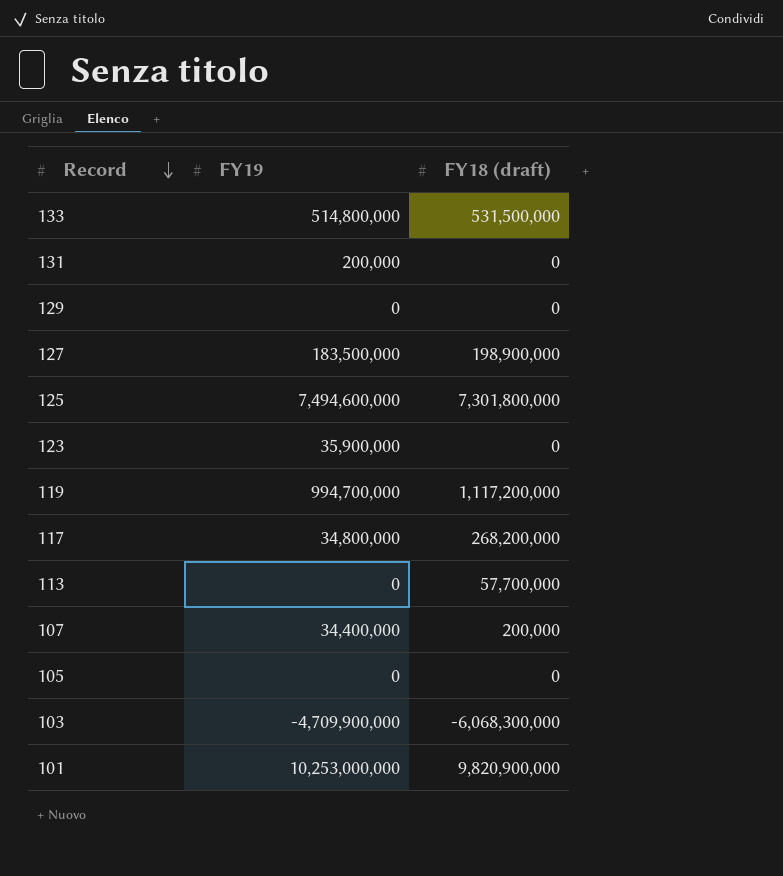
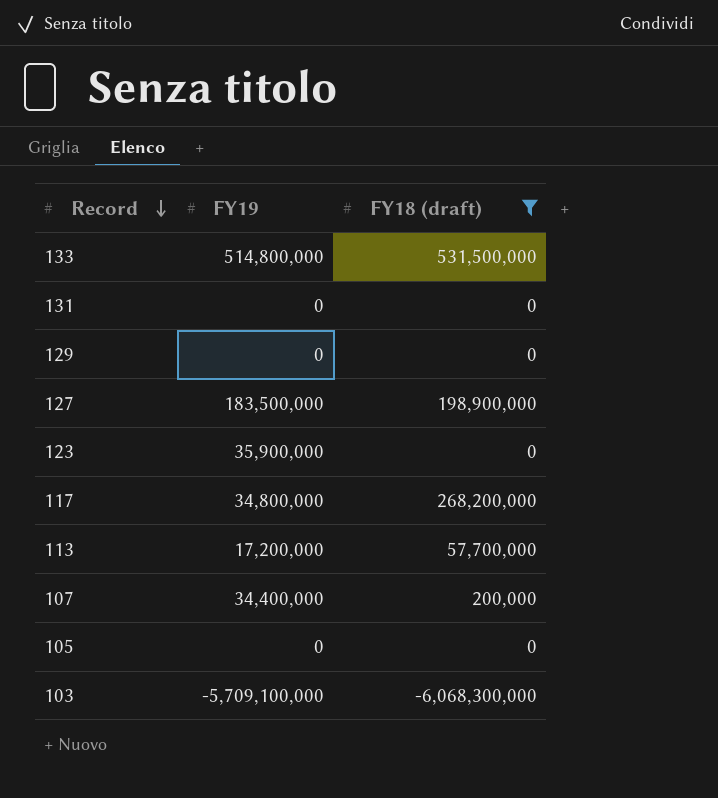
filter: none -> FY18 (draft) <= 531,500,000
131 | FY19: 200,000 -> 0
113 | FY19: 0 -> 17,200,000
103 | FY19: -4,709,900,000 -> -5,709,100,000

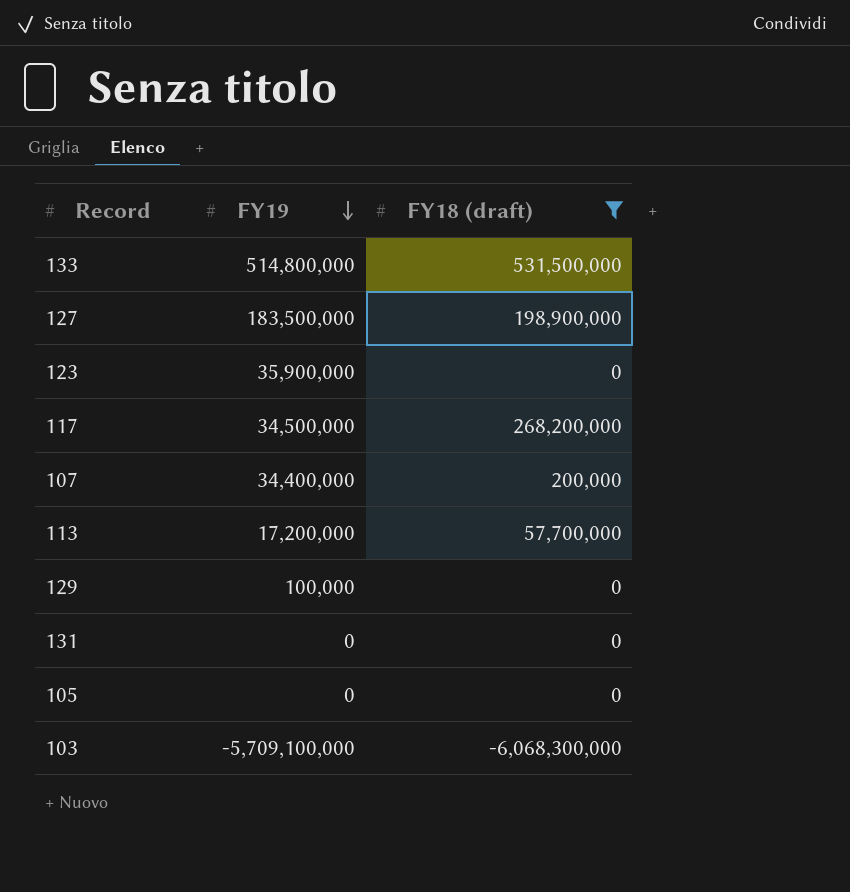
row order: Record descending -> FY19 descending
117 | FY19: 34,800,000 -> 34,500,000
129 | FY19: 0 -> 100,000

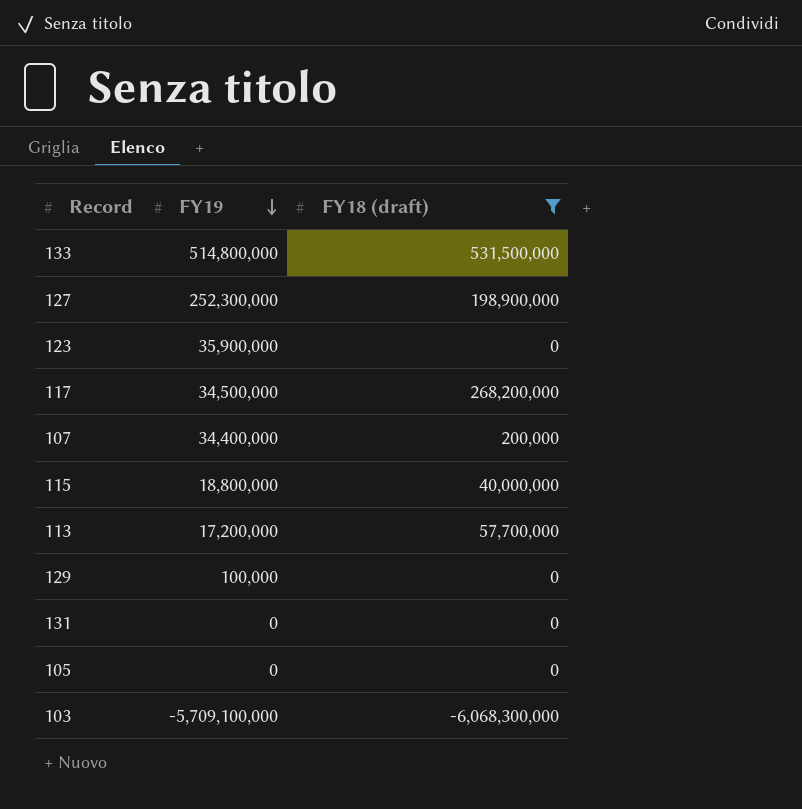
127 | FY19: 183,500,000 -> 252,300,000
row 115: none -> 18,800,000 | 40,000,000

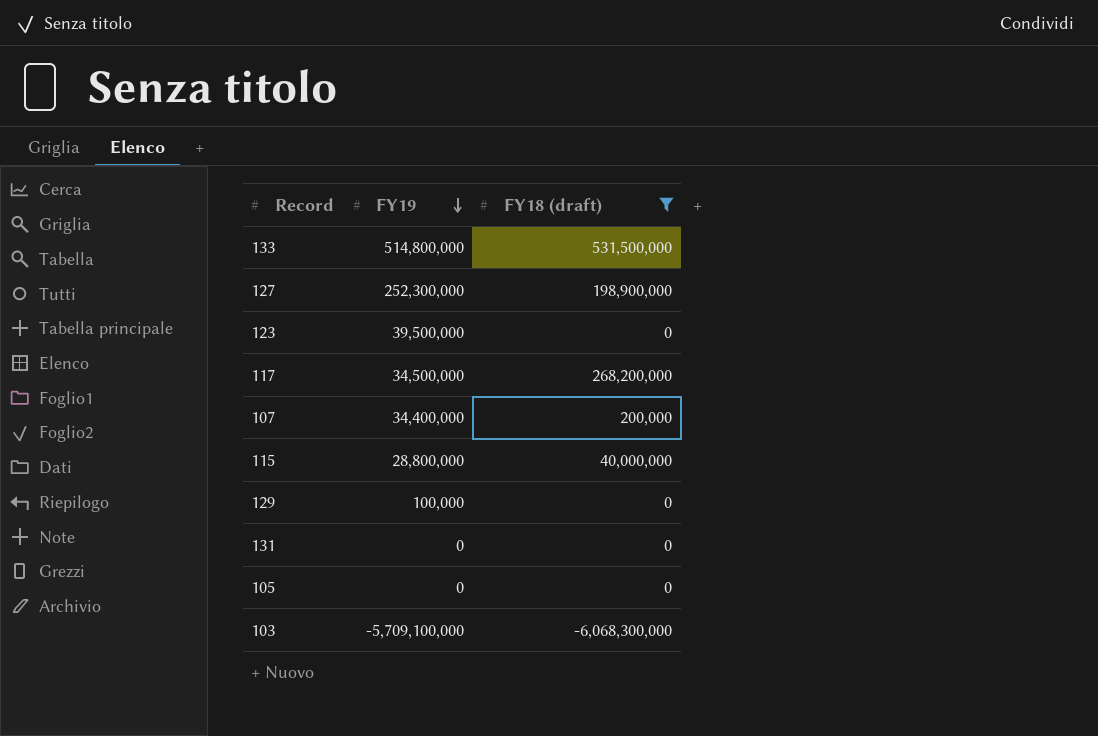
row 113: 17,200,000 | 57,700,000 -> none
123 | FY19: 35,900,000 -> 39,500,000
115 | FY19: 18,800,000 -> 28,800,000

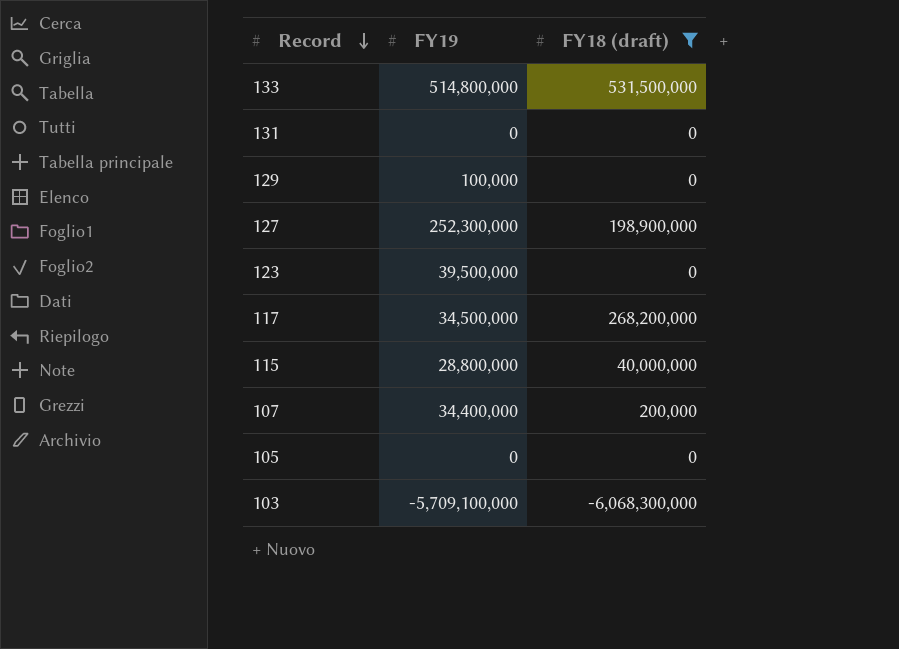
row order: FY19 descending -> Record descending

